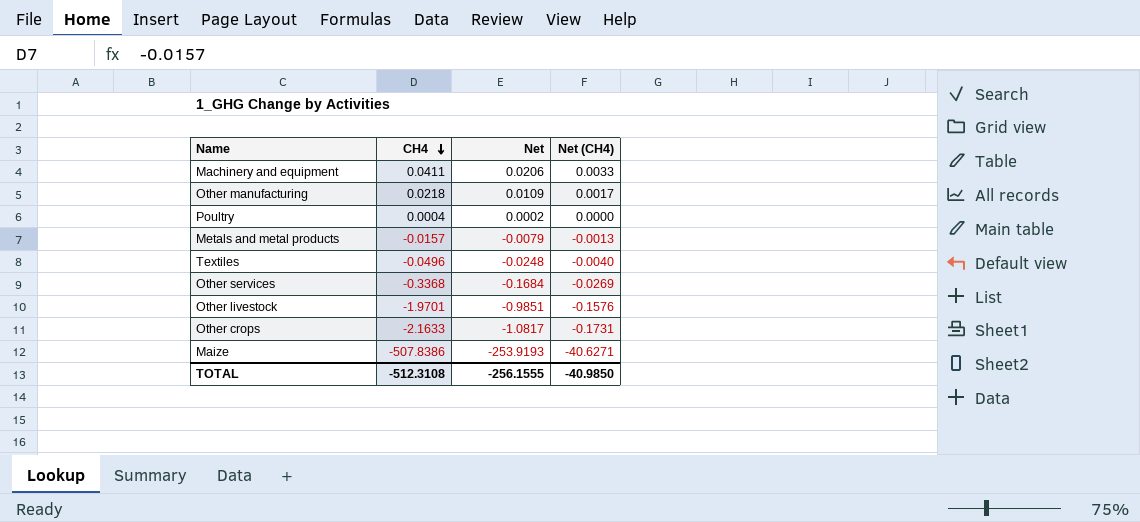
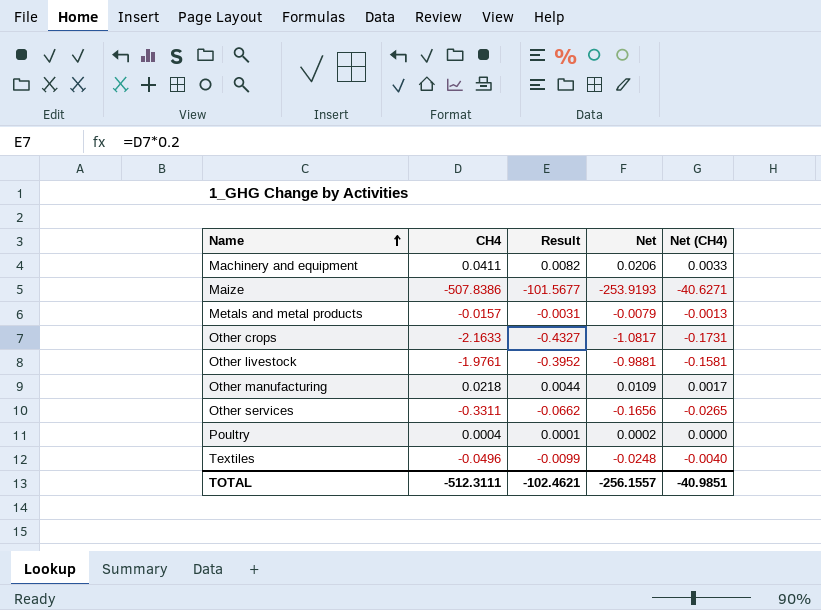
row order: CH4 descending -> Name ascending
column Result | formula: none -> [CH4] * 0.2
Other livestock | CH4: -1.9701 -> -1.9761
Other livestock | Net: -0.9851 -> -0.9881
Other livestock | Net (CH4): -0.1576 -> -0.1581
Other services | CH4: -0.3368 -> -0.3311
Other services | Net: -0.1684 -> -0.1656
Other services | Net (CH4): -0.0269 -> -0.0265
TOTAL | CH4: -512.3108 -> -512.3111
TOTAL | Net: -256.1555 -> -256.1557
TOTAL | Net (CH4): -40.9850 -> -40.9851

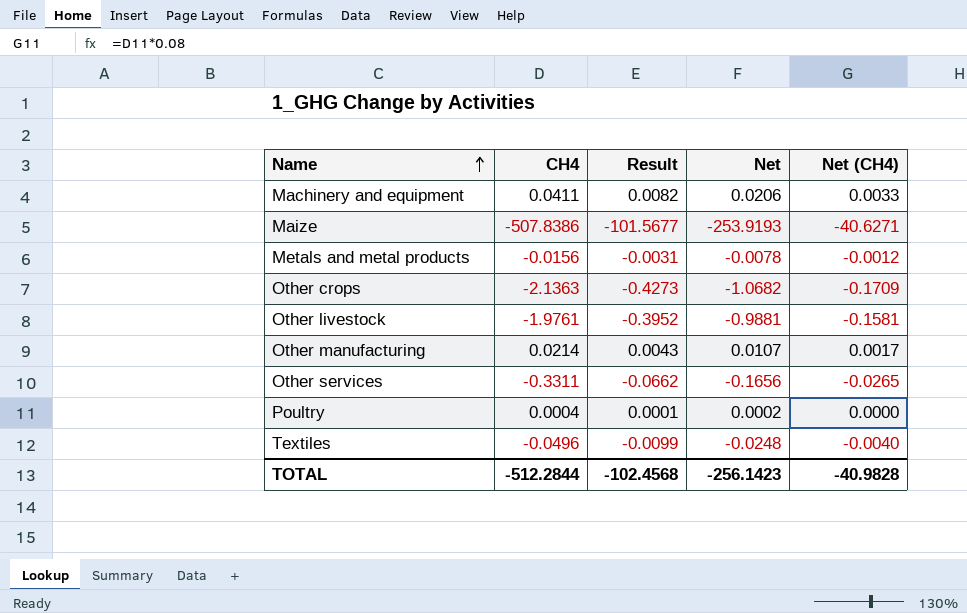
Metals and metal products | CH4: -0.0157 -> -0.0156
Metals and metal products | Net: -0.0079 -> -0.0078
Metals and metal products | Net (CH4): -0.0013 -> -0.0012
Other crops | CH4: -2.1633 -> -2.1363
Other crops | Result: -0.4327 -> -0.4273
Other crops | Net: -1.0817 -> -1.0682
Other crops | Net (CH4): -0.1731 -> -0.1709
Other manufacturing | CH4: 0.0218 -> 0.0214
Other manufacturing | Result: 0.0044 -> 0.0043
Other manufacturing | Net: 0.0109 -> 0.0107
TOTAL | CH4: -512.3111 -> -512.2844
TOTAL | Result: -102.4621 -> -102.4568
TOTAL | Net: -256.1557 -> -256.1423
TOTAL | Net (CH4): -40.9851 -> -40.9828

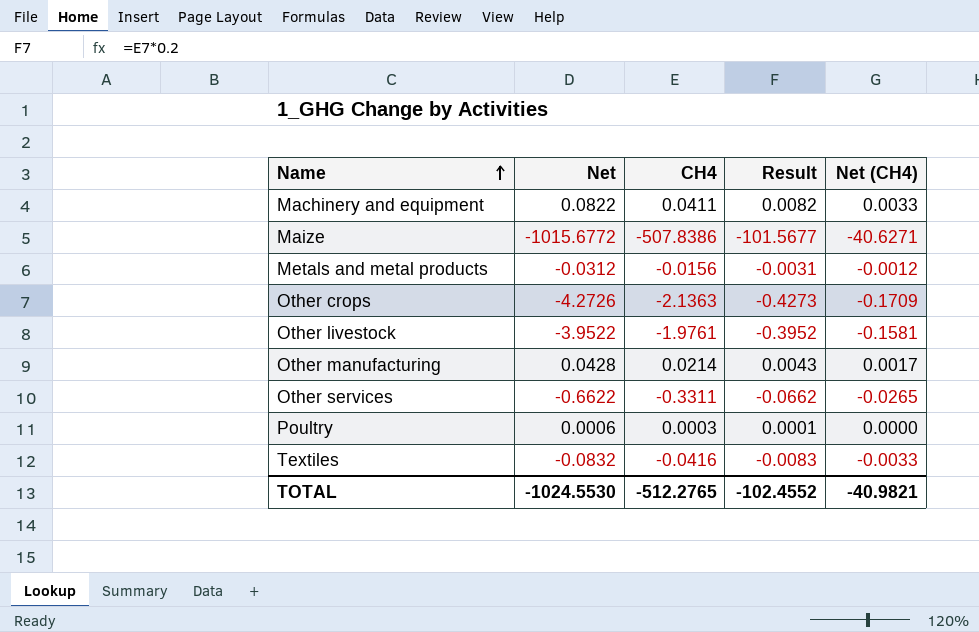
column Net | formula: [CH4] * 0.5 -> [CH4] * 2
column Net | position: 4 -> 2
Poultry | CH4: 0.0004 -> 0.0003
Textiles | CH4: -0.0496 -> -0.0416
Textiles | Result: -0.0099 -> -0.0083
Textiles | Net (CH4): -0.0040 -> -0.0033
TOTAL | Net: -256.1423 -> -1024.5530
TOTAL | CH4: -512.2844 -> -512.2765
TOTAL | Result: -102.4568 -> -102.4552
TOTAL | Net (CH4): -40.9828 -> -40.9821

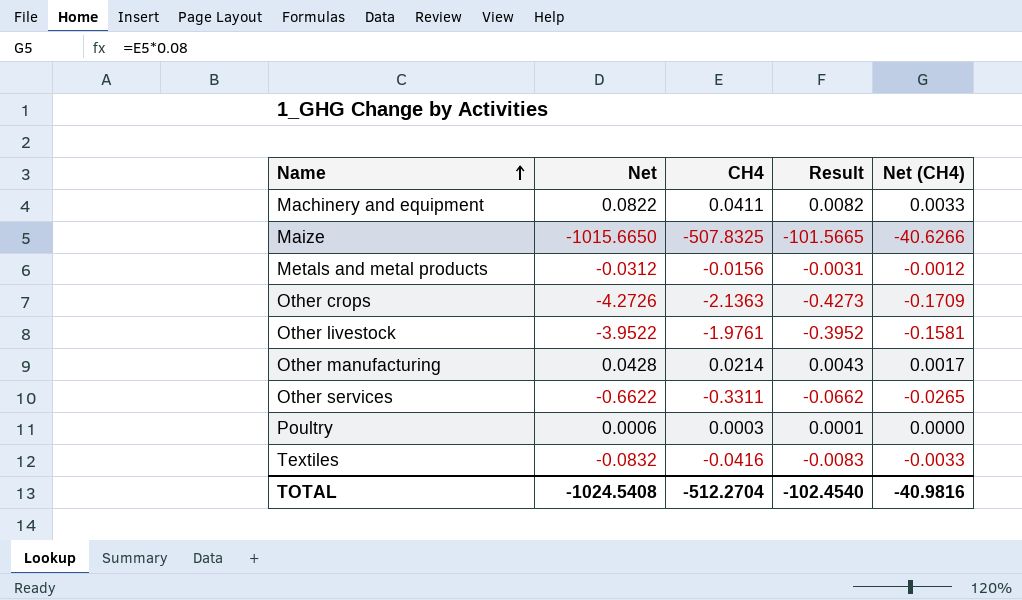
Maize | Net: -1015.6772 -> -1015.6650
Maize | CH4: -507.8386 -> -507.8325
Maize | Result: -101.5677 -> -101.5665
Maize | Net (CH4): -40.6271 -> -40.6266
TOTAL | Net: -1024.5530 -> -1024.5408
TOTAL | CH4: -512.2765 -> -512.2704
TOTAL | Result: -102.4552 -> -102.4540
TOTAL | Net (CH4): -40.9821 -> -40.9816

